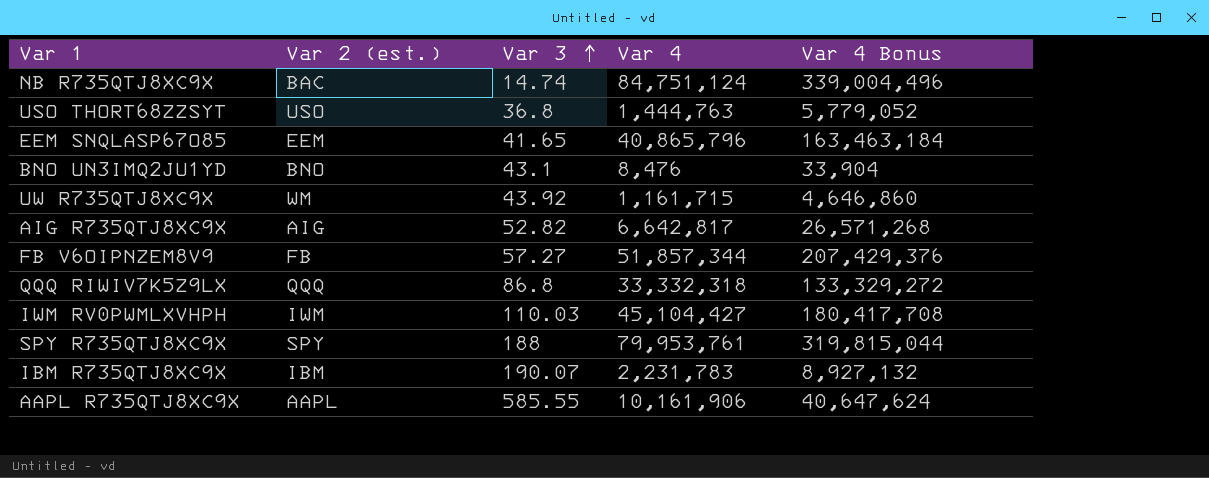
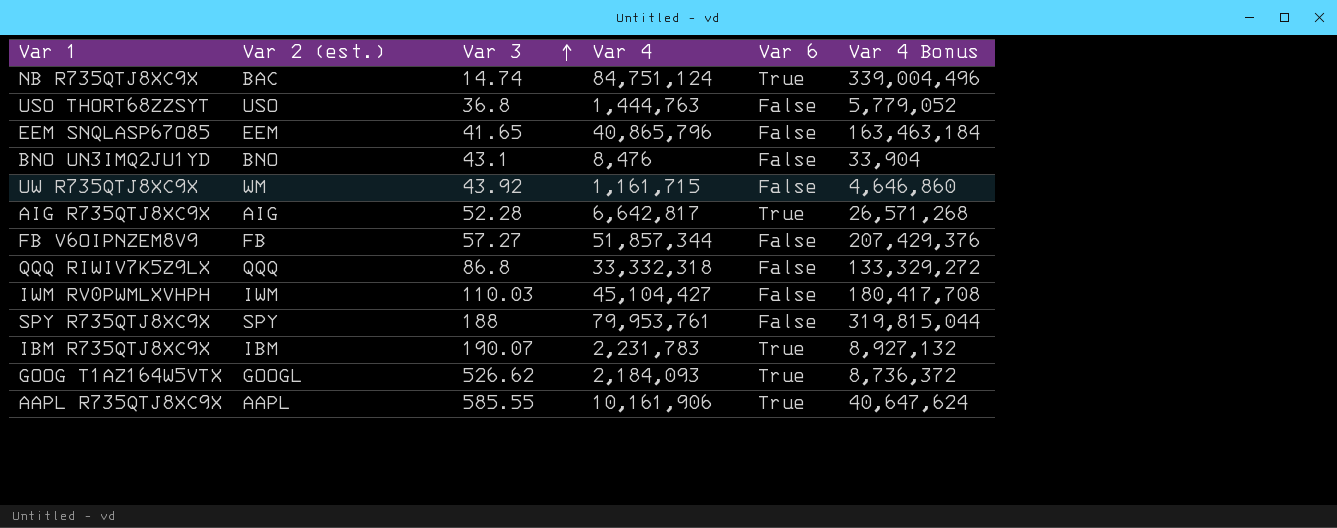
column Var 6 | position: none -> 5
AIG R735QTJ8XC9X | Var 3: 52.82 -> 52.28
row GOOG T1AZ164W5VTX: none -> GOOGL | 526.62 | 2,184,093 | True | 8,736,372

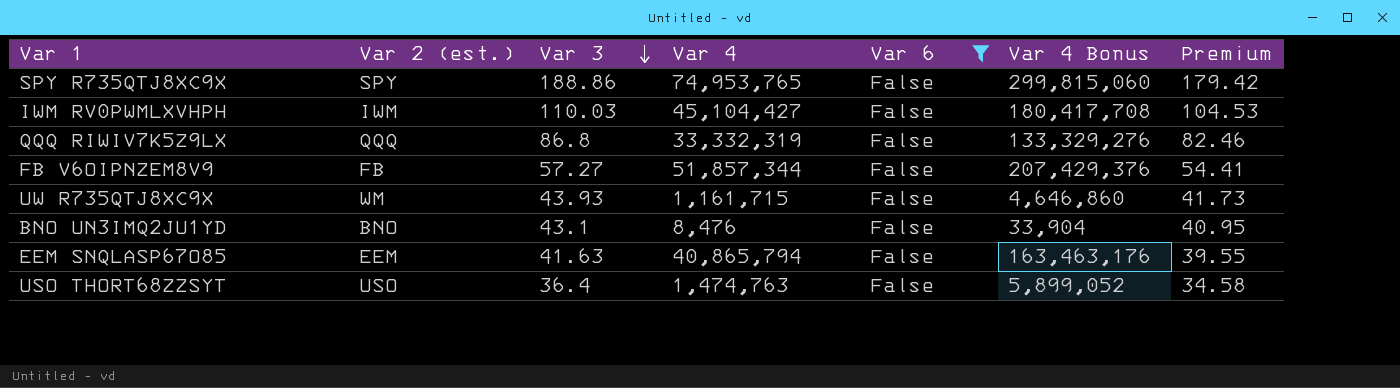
filter: none -> Var 6 = False
row order: Var 3 ascending -> Var 3 descending
column Premium | formula: none -> [Var 3] * 0.95
SPY R735QTJ8XC9X | Var 3: 188 -> 188.86
SPY R735QTJ8XC9X | Var 4: 79,953,761 -> 74,953,765
SPY R735QTJ8XC9X | Var 4 Bonus: 319,815,044 -> 299,815,060
QQQ RIWIV7K5Z9LX | Var 4: 33,332,318 -> 33,332,319
QQQ RIWIV7K5Z9LX | Var 4 Bonus: 133,329,272 -> 133,329,276
UW R735QTJ8XC9X | Var 3: 43.92 -> 43.93
EEM SNQLASP67O85 | Var 3: 41.65 -> 41.63
EEM SNQLASP67O85 | Var 4: 40,865,796 -> 40,865,794
EEM SNQLASP67O85 | Var 4 Bonus: 163,463,184 -> 163,463,176
USO THORT68ZZSYT | Var 3: 36.8 -> 36.4
USO THORT68ZZSYT | Var 4: 1,444,763 -> 1,474,763
USO THORT68ZZSYT | Var 4 Bonus: 5,779,052 -> 5,899,052

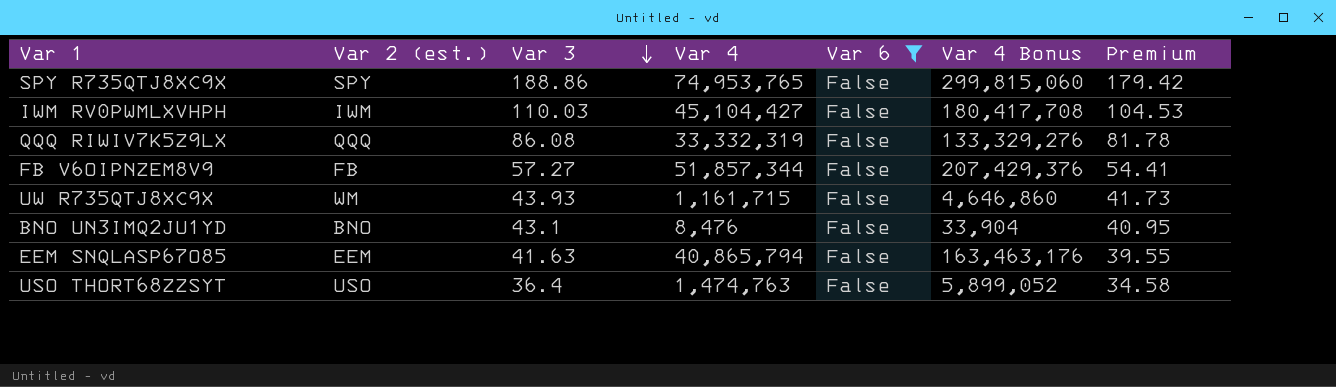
QQQ RIWIV7K5Z9LX | Var 3: 86.8 -> 86.08
QQQ RIWIV7K5Z9LX | Premium: 82.46 -> 81.78

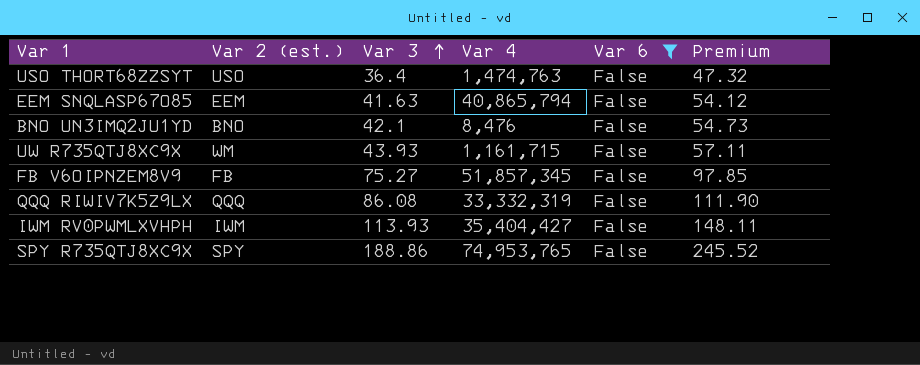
row order: Var 3 descending -> Var 3 ascending
column Var 4 Bonus | formula: [Var 4] * 4 -> none
column Premium | formula: [Var 3] * 0.95 -> [Var 3] * 1.3
BNO UN3IMQ2JU1YD | Var 3: 43.1 -> 42.1
FB V6OIPNZEM8V9 | Var 3: 57.27 -> 75.27
FB V6OIPNZEM8V9 | Var 4: 51,857,344 -> 51,857,345
IWM RV0PWMLXVHPH | Var 3: 110.03 -> 113.93
IWM RV0PWMLXVHPH | Var 4: 45,104,427 -> 35,404,427

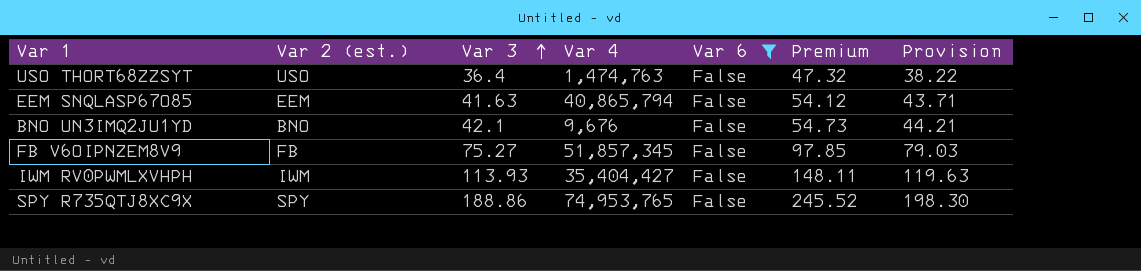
column Provision | formula: none -> [Var 3] * 1.05
row UW R735QTJ8XC9X: WM | 43.93 | 1,161,715 | False | 57.11 -> none
row QQQ RIWIV7K5Z9LX: QQQ | 86.08 | 33,332,319 | False | 111.90 -> none
BNO UN3IMQ2JU1YD | Var 4: 8,476 -> 9,676

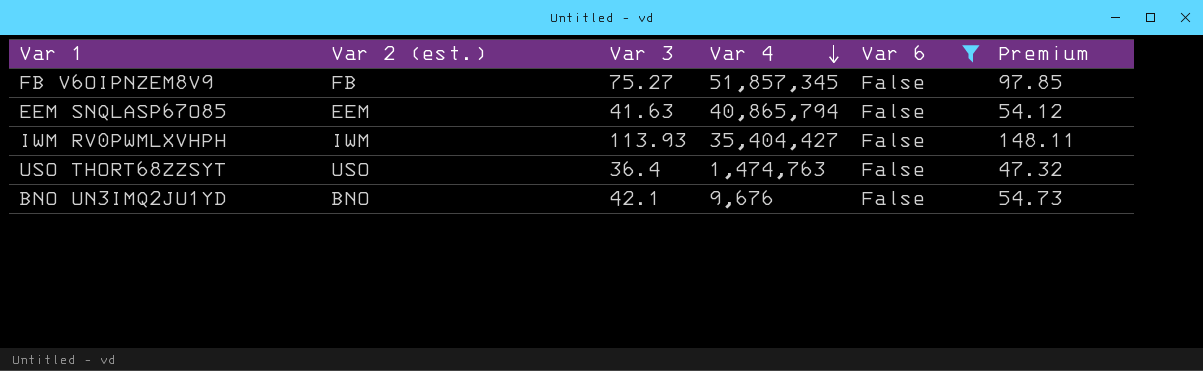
row order: Var 3 ascending -> Var 4 descending
column Provision | formula: [Var 3] * 1.05 -> none
row SPY R735QTJ8XC9X: SPY | 188.86 | 74,953,765 | False | 245.52 | 198.30 -> none

